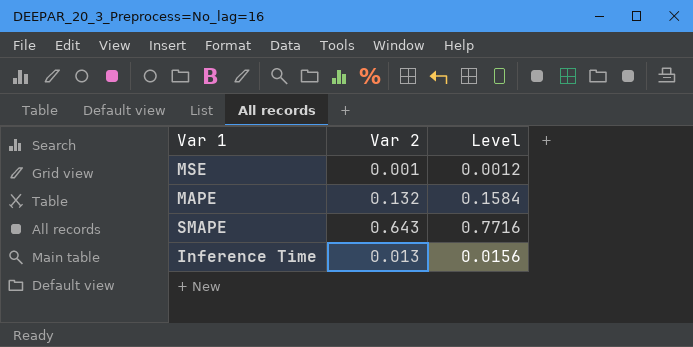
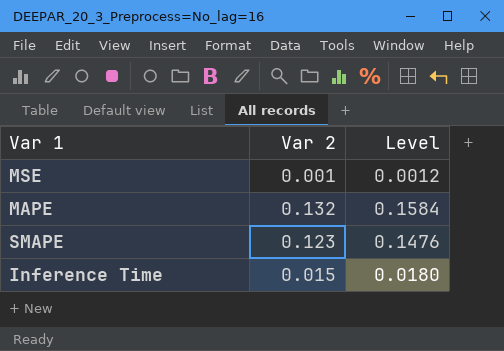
SMAPE | Var 2: 0.643 -> 0.123
SMAPE | Level: 0.7716 -> 0.1476
Inference Time | Var 2: 0.013 -> 0.015
Inference Time | Level: 0.0156 -> 0.0180

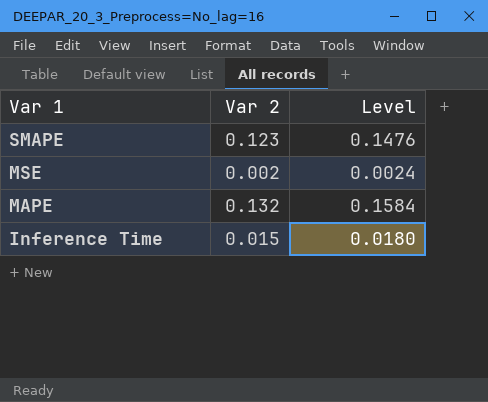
row order: none -> Var 1 descending
MSE | Var 2: 0.001 -> 0.002
MSE | Level: 0.0012 -> 0.0024

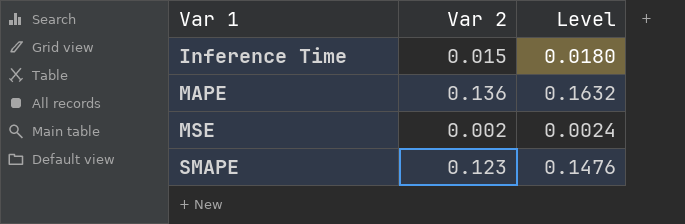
row order: Var 1 descending -> Var 1 ascending
MAPE | Var 2: 0.132 -> 0.136
MAPE | Level: 0.1584 -> 0.1632

